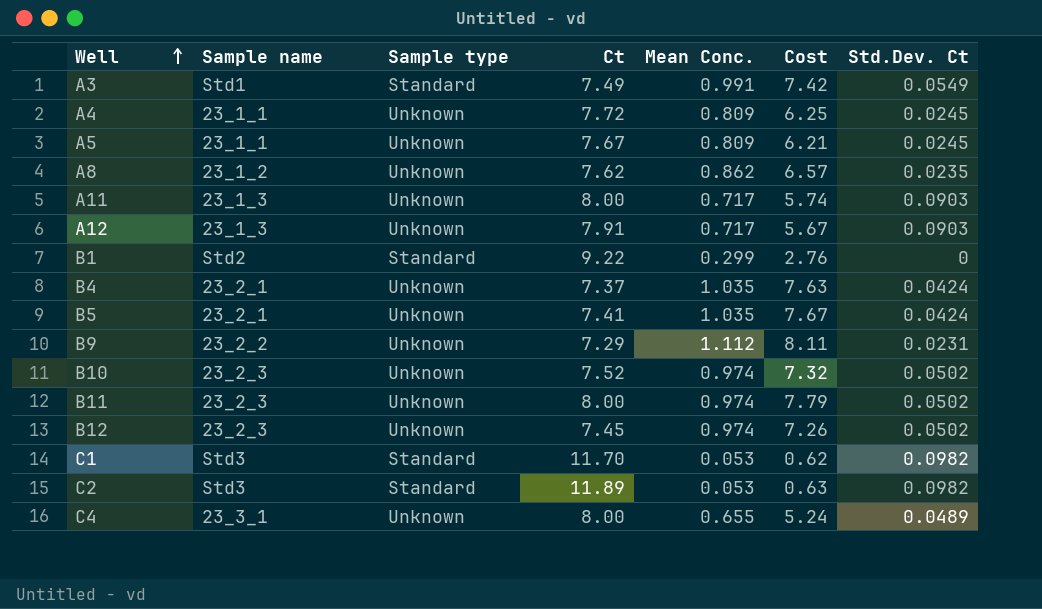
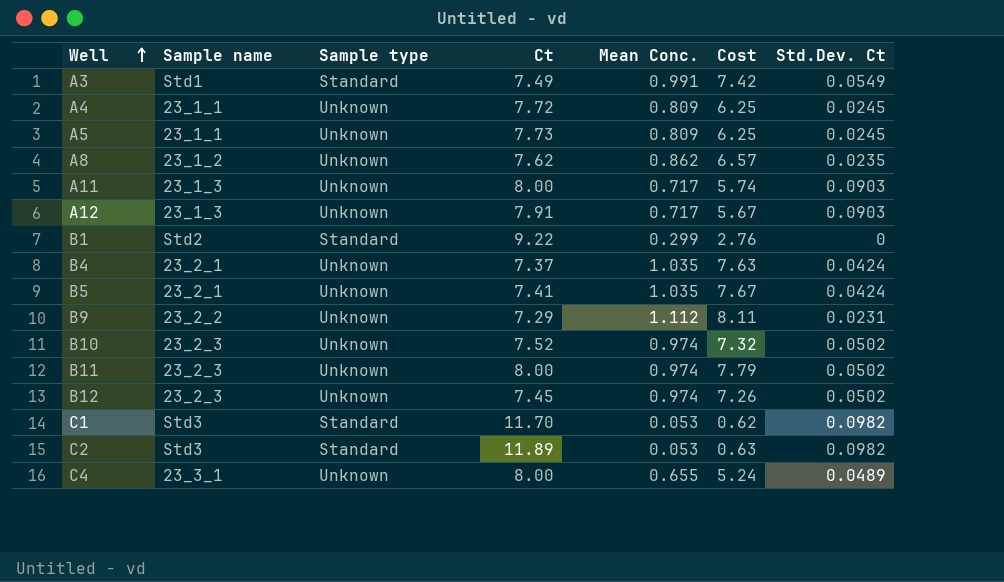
A5 | Ct: 7.67 -> 7.73
A5 | Cost: 6.21 -> 6.25

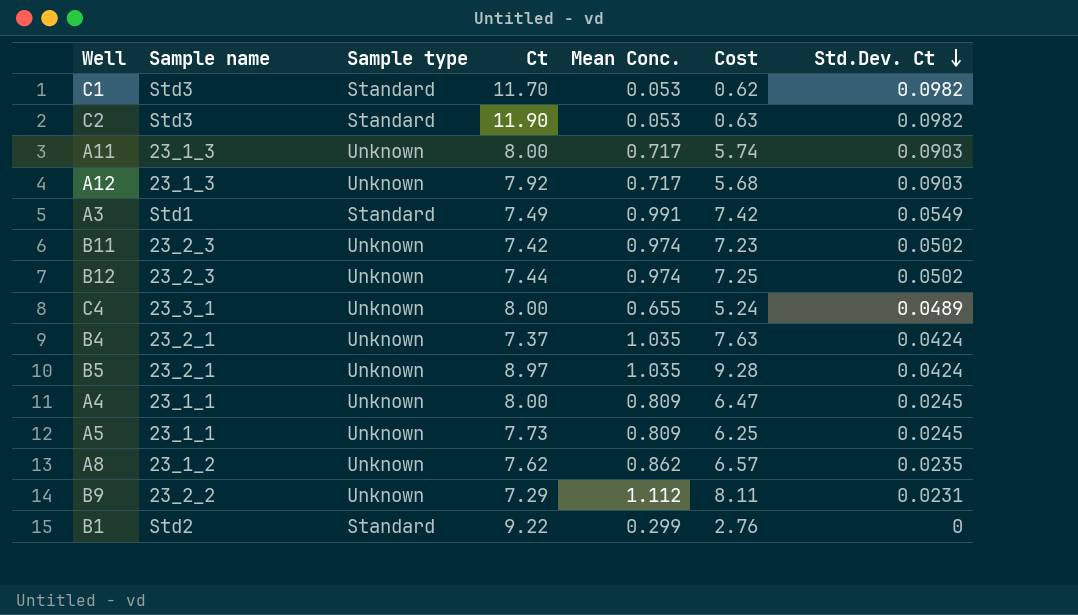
row order: Well ascending -> Std.Dev. Ct descending
row B10: 23_2_3 | Unknown | 7.52 | 0.974 | 7.32 | 0.0502 -> none
C2 | Ct: 11.89 -> 11.90
A12 | Ct: 7.91 -> 7.92
A12 | Cost: 5.67 -> 5.68
B11 | Ct: 8.00 -> 7.42
B11 | Cost: 7.79 -> 7.23
B12 | Ct: 7.45 -> 7.44
B12 | Cost: 7.26 -> 7.25
B5 | Ct: 7.41 -> 8.97
B5 | Cost: 7.67 -> 9.28
A4 | Ct: 7.72 -> 8.00
A4 | Cost: 6.25 -> 6.47

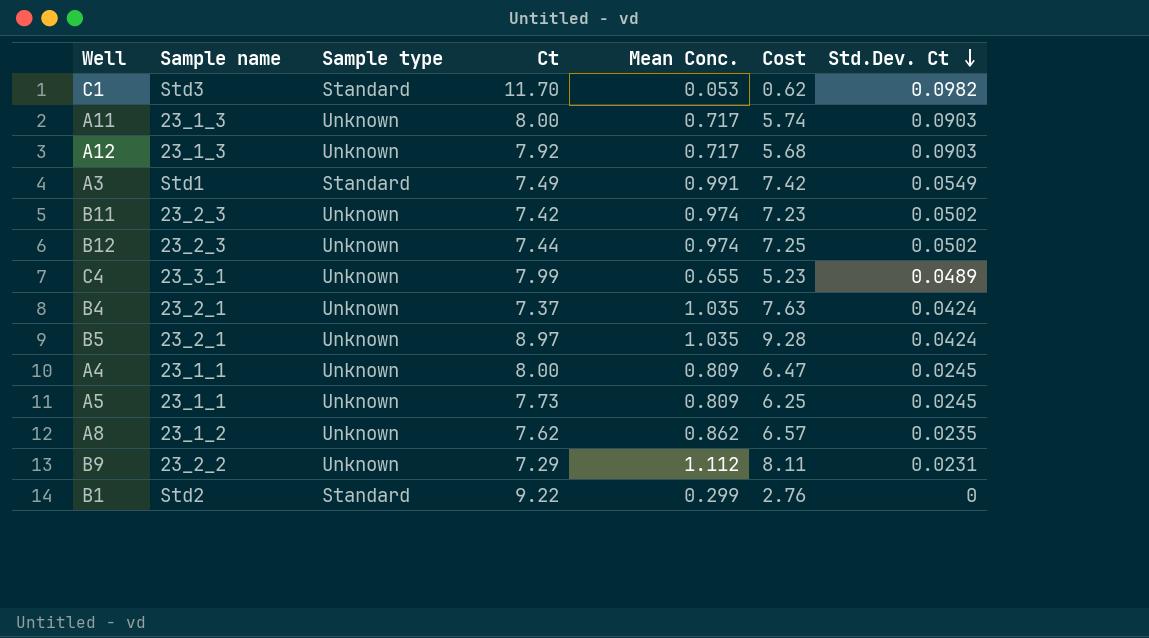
row C2: Std3 | Standard | 11.90 | 0.053 | 0.63 | 0.0982 -> none
C4 | Ct: 8.00 -> 7.99
C4 | Cost: 5.24 -> 5.23

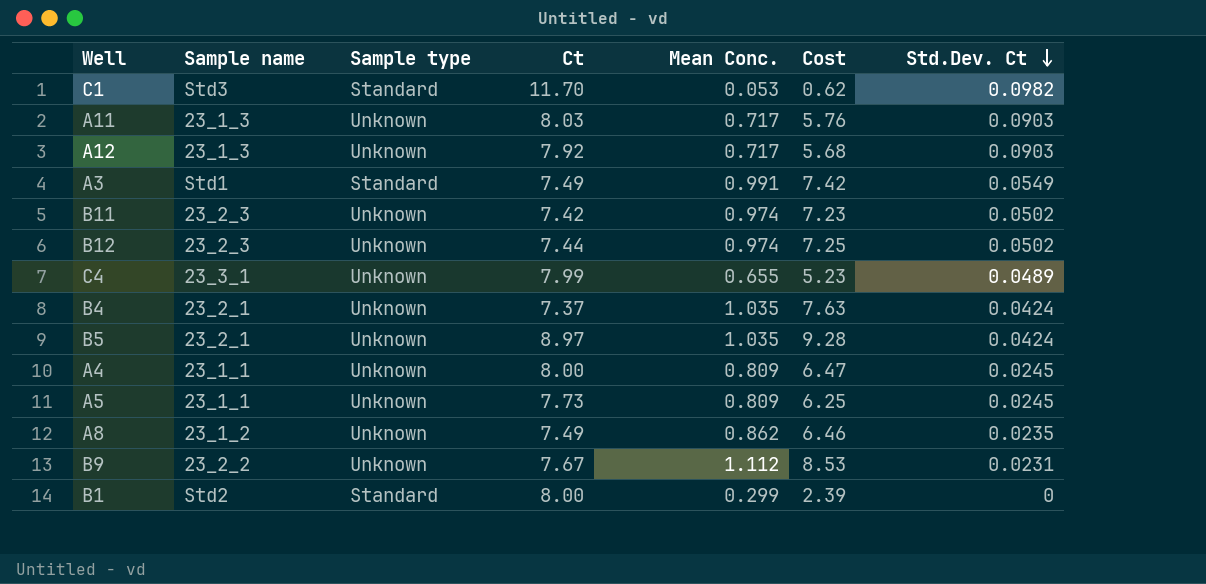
A11 | Ct: 8.00 -> 8.03
A11 | Cost: 5.74 -> 5.76
A8 | Ct: 7.62 -> 7.49
A8 | Cost: 6.57 -> 6.46
B9 | Ct: 7.29 -> 7.67
B9 | Cost: 8.11 -> 8.53
B1 | Ct: 9.22 -> 8.00
B1 | Cost: 2.76 -> 2.39

